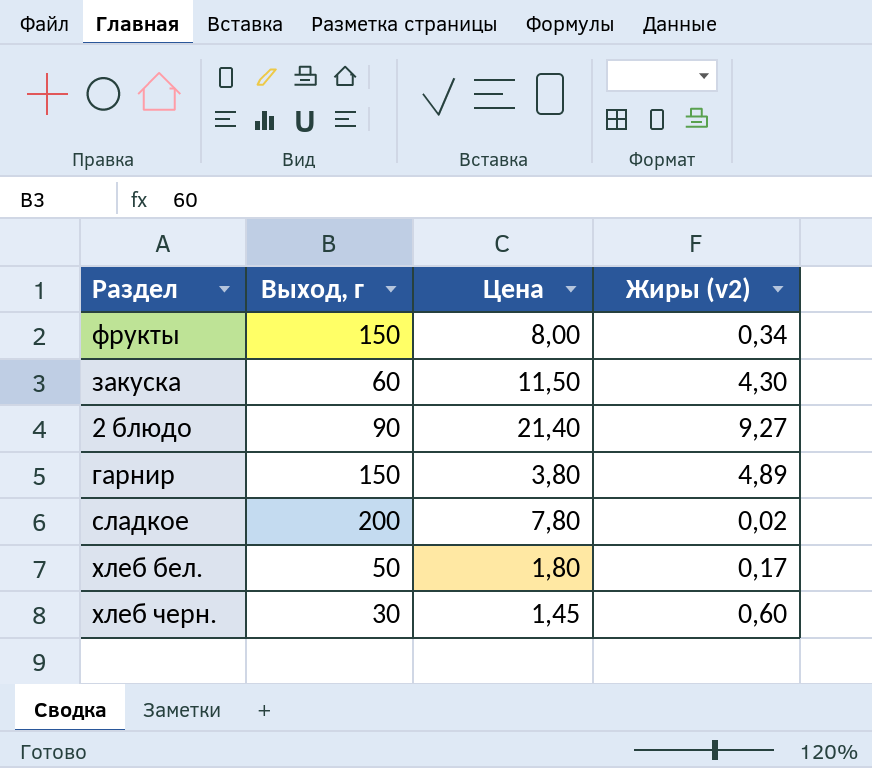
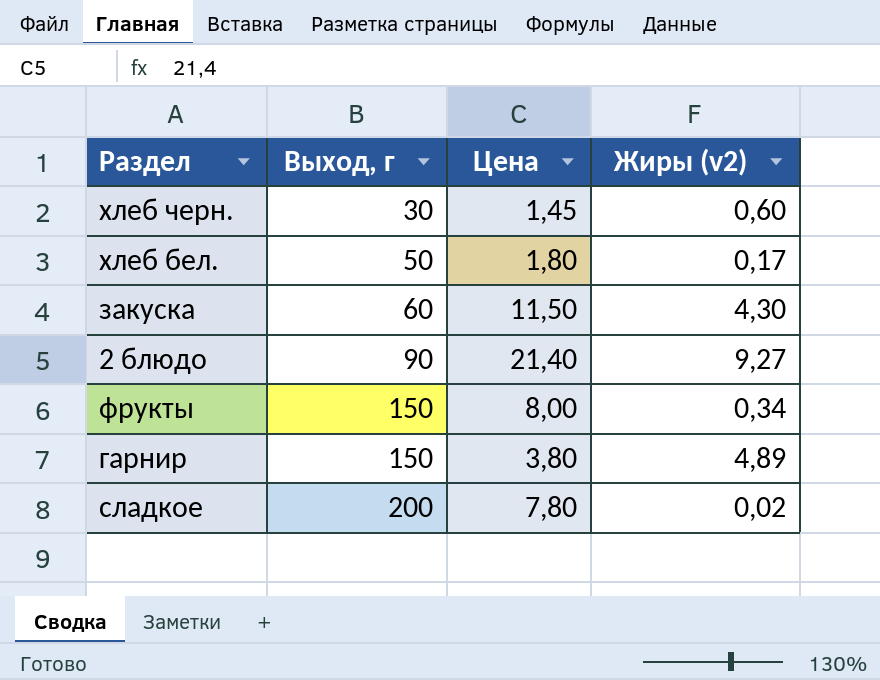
row order: none -> Выход, г ascending

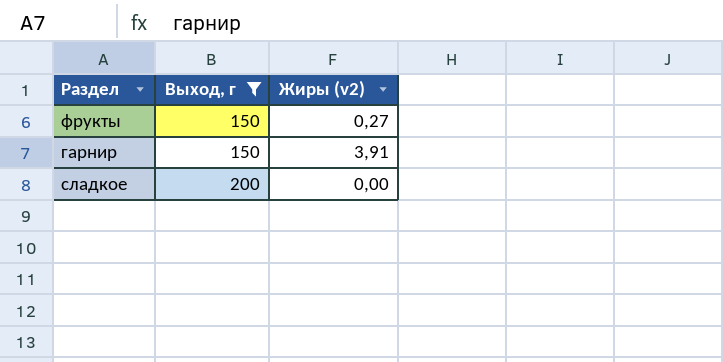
filter: none -> Выход, г >= 150
column Цена | position: 3 -> none
фрукты | Жиры (v2): 0,34 -> 0,27
гарнир | Жиры (v2): 4,89 -> 3,91
сладкое | Жиры (v2): 0,02 -> 0,00

